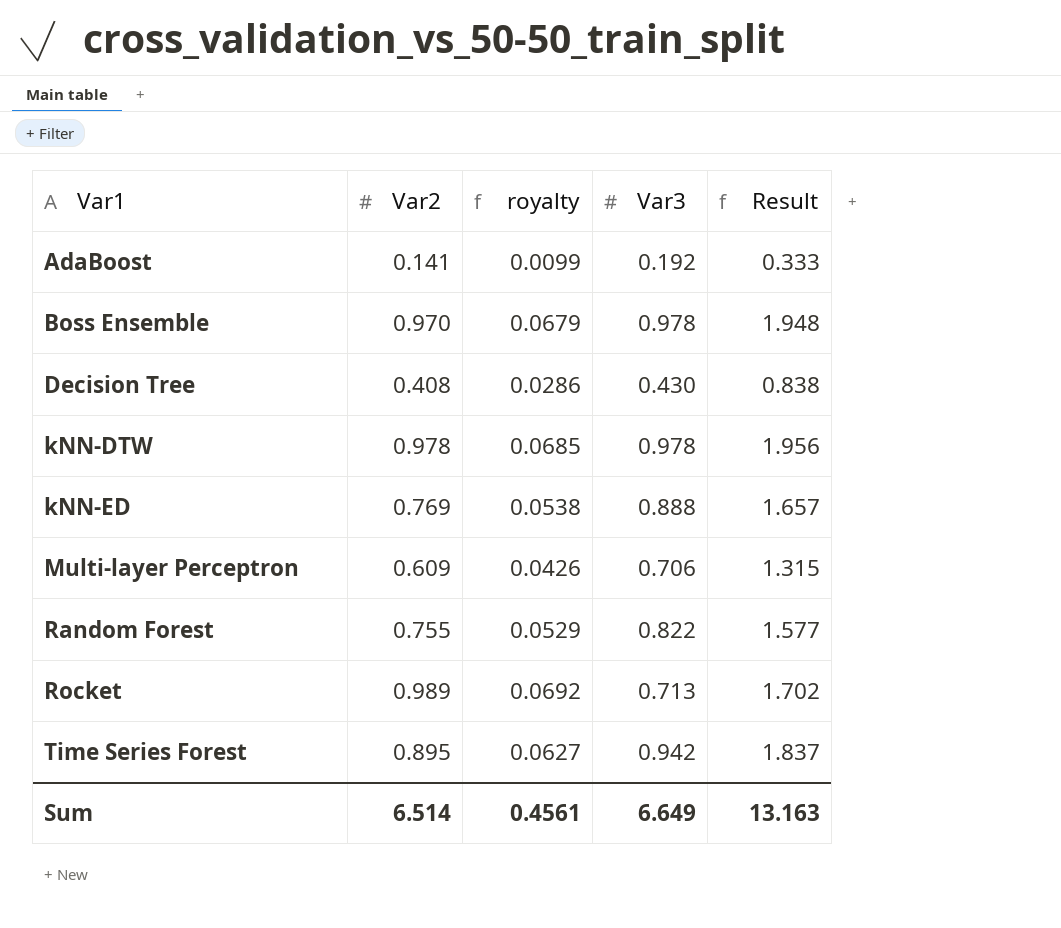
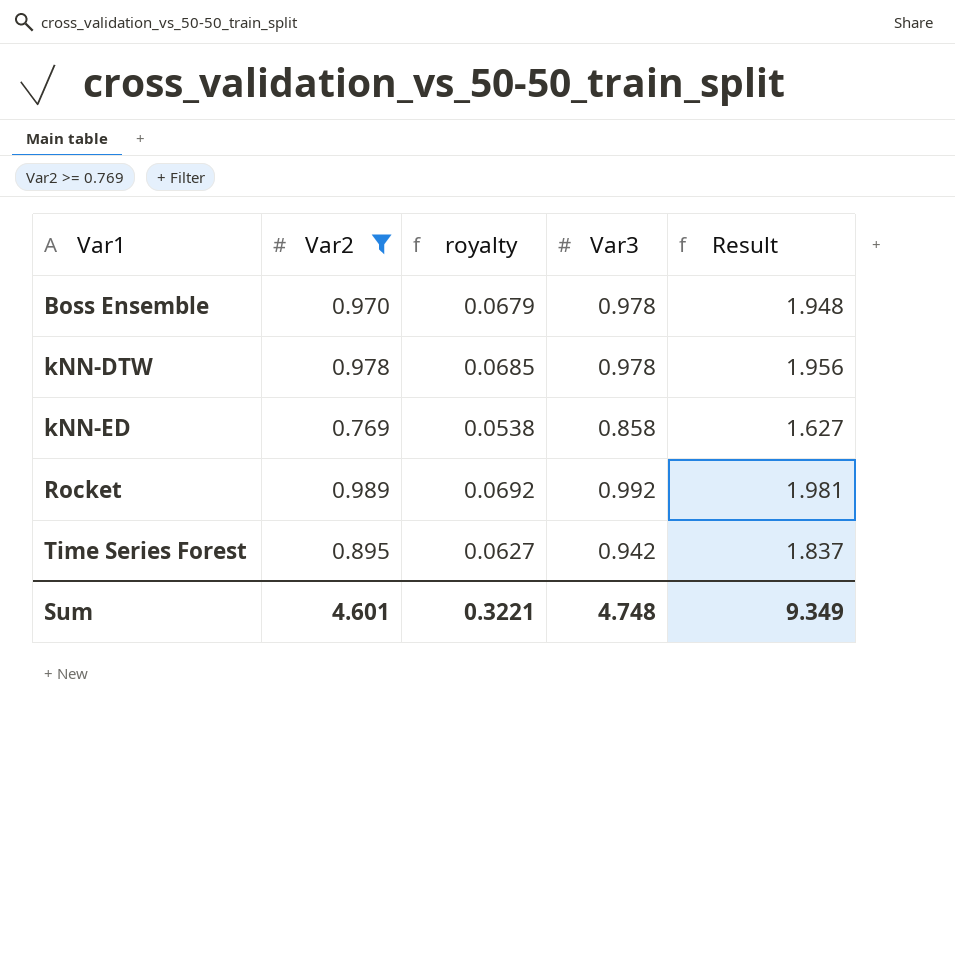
filter: none -> Var2 >= 0.769
kNN-ED | Var3: 0.888 -> 0.858
kNN-ED | Result: 1.657 -> 1.627
Rocket | Var3: 0.713 -> 0.992
Rocket | Result: 1.702 -> 1.981
Sum | Var2: 6.514 -> 4.601
Sum | royalty: 0.4561 -> 0.3221
Sum | Var3: 6.649 -> 4.748
Sum | Result: 13.163 -> 9.349

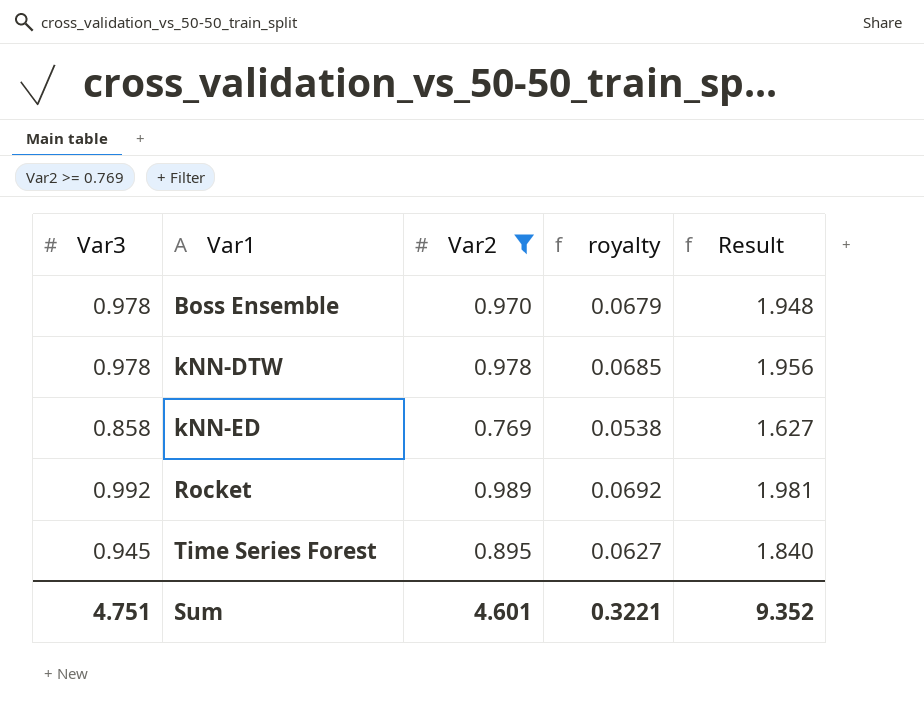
column Var3 | position: 4 -> 1
Time Series Forest | Var3: 0.942 -> 0.945
Time Series Forest | Result: 1.837 -> 1.840
Sum | Var3: 4.748 -> 4.751
Sum | Result: 9.349 -> 9.352

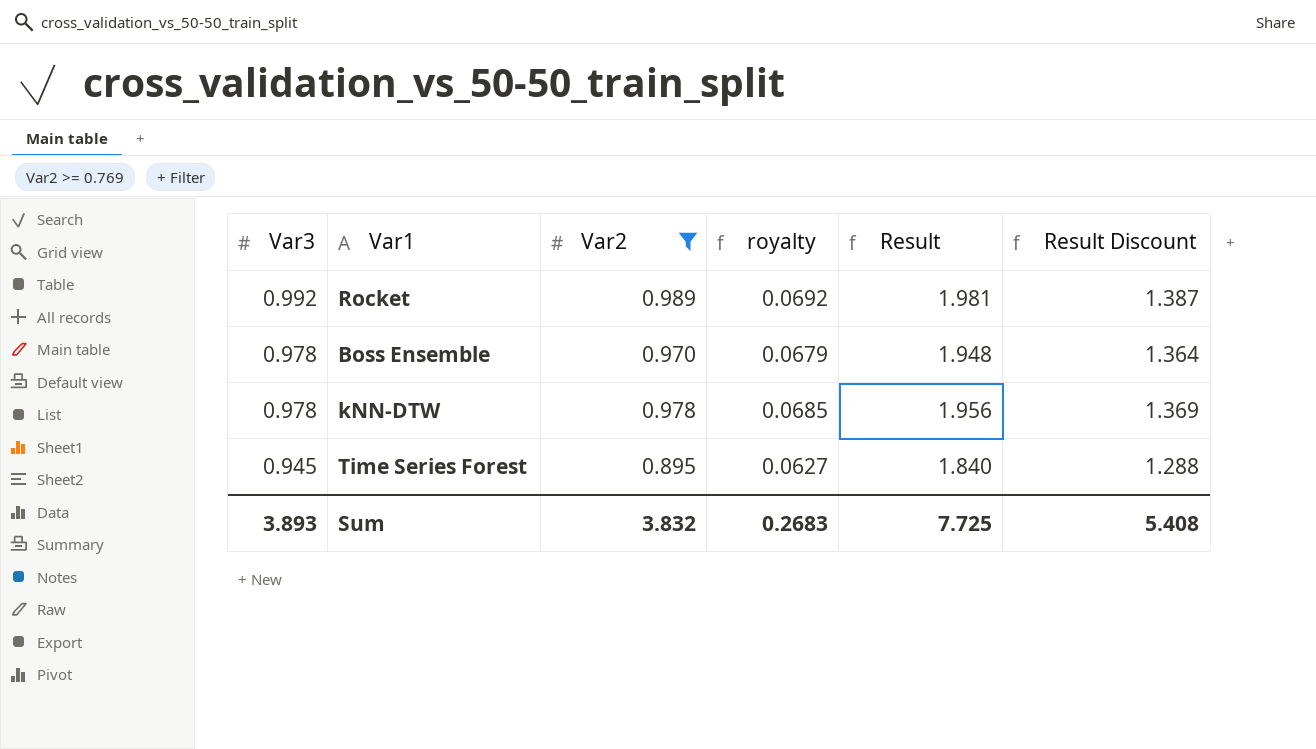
row order: Var1 ascending -> Var3 descending
column Result Discount | formula: none -> [Result] * 0.7
row kNN-ED: 0.858 | 0.769 | 0.0538 | 1.627 -> none
Sum | Var3: 4.751 -> 3.893
Sum | Var2: 4.601 -> 3.832
Sum | royalty: 0.3221 -> 0.2683
Sum | Result: 9.352 -> 7.725

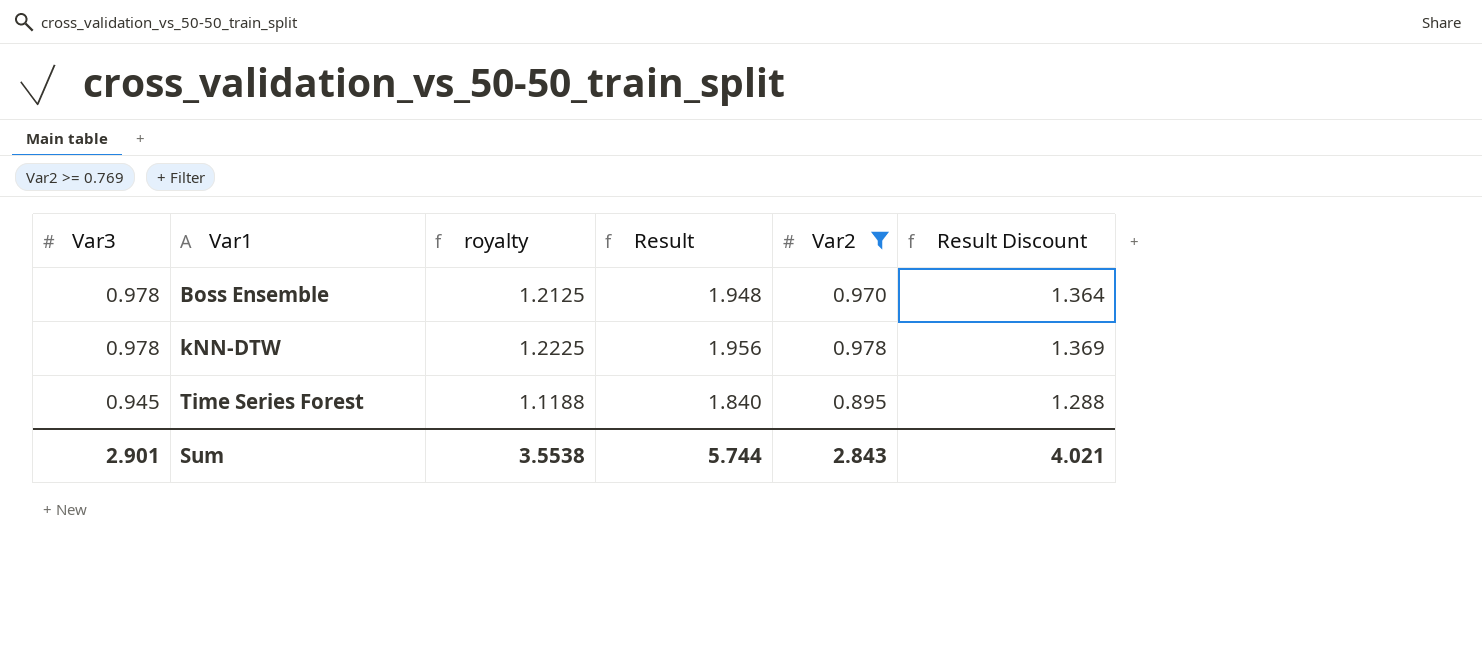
column royalty | formula: [Var2] * 0.07 -> [Var2] * 1.25
column Var2 | position: 3 -> 5
row Rocket: 0.992 | 0.989 | 0.0692 | 1.981 | 1.387 -> none
Sum | Var3: 3.893 -> 2.901
Sum | royalty: 0.2683 -> 3.5538
Sum | Result: 7.725 -> 5.744
Sum | Var2: 3.832 -> 2.843
Sum | Result Discount: 5.408 -> 4.021

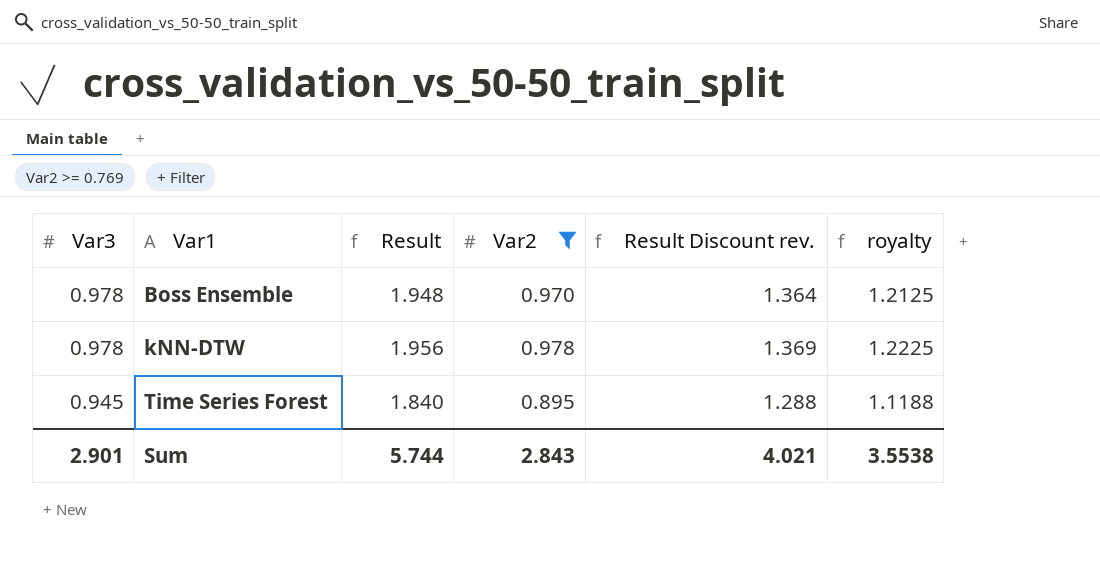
column name: Result Discount -> Result Discount rev.
column royalty | position: 3 -> 6

